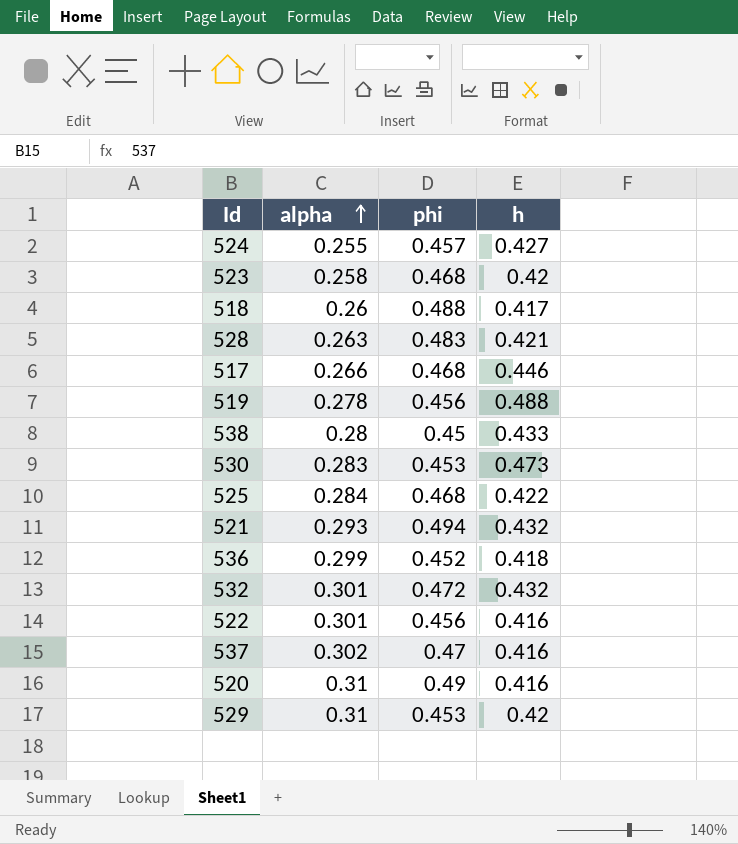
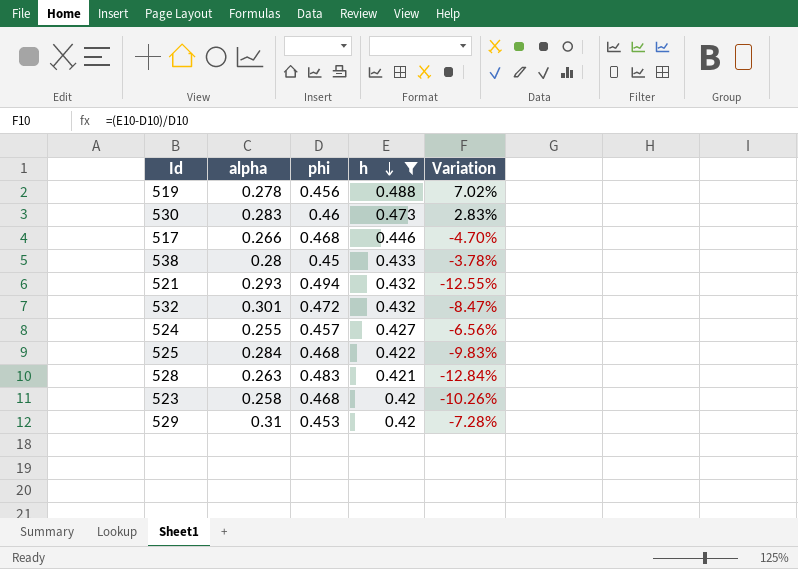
filter: none -> h >= 0.42
row order: alpha ascending -> h descending
column Variation | formula: none -> ([h] - [phi]) / [phi]
530 | phi: 0.453 -> 0.46

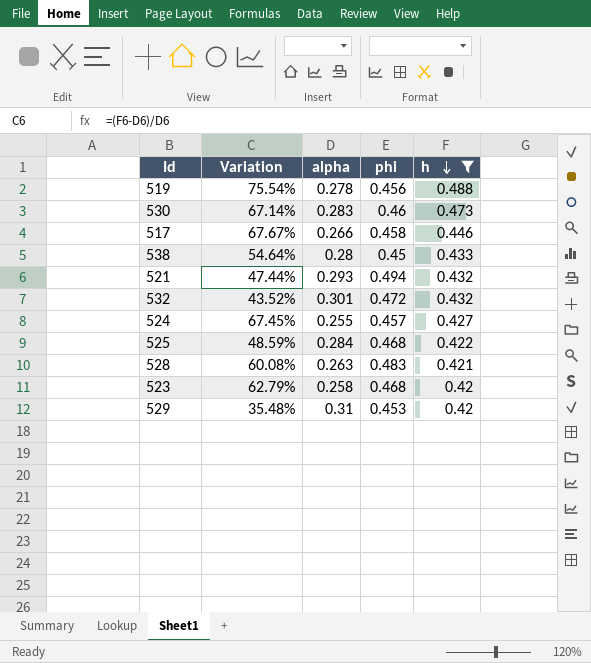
column Variation | formula: ([h] - [phi]) / [phi] -> ([h] - [alpha]) / [alpha]
column Variation | position: 5 -> 2
517 | phi: 0.468 -> 0.458

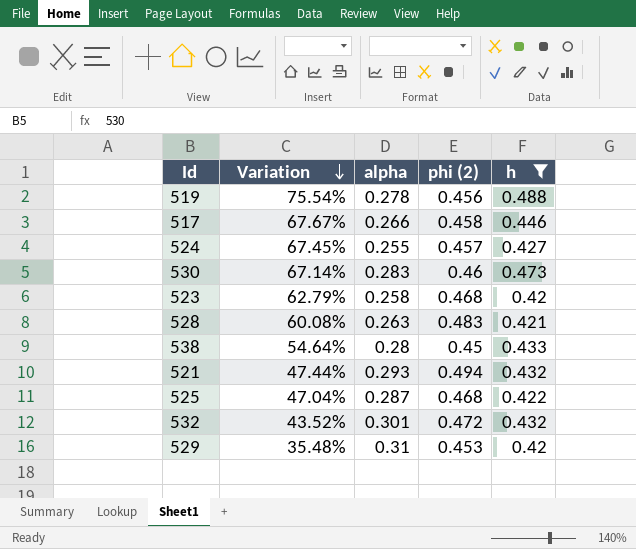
row order: h descending -> Variation descending
column name: phi -> phi (2)
525 | Variation: 48.59% -> 47.04%
525 | alpha: 0.284 -> 0.287

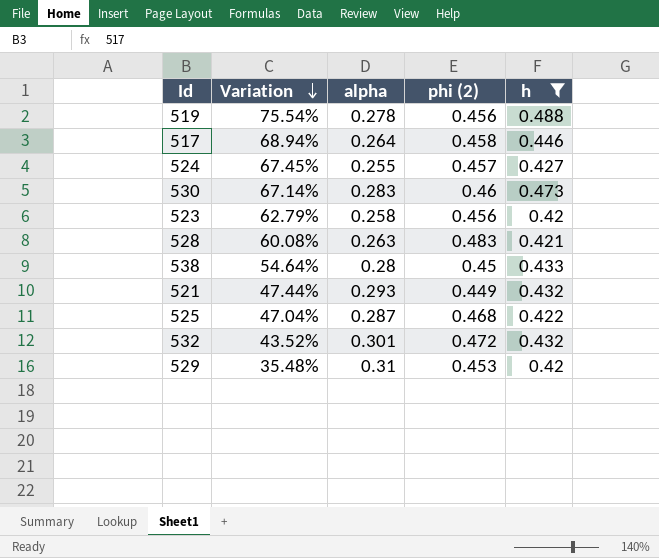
517 | Variation: 67.67% -> 68.94%
517 | alpha: 0.266 -> 0.264
523 | phi (2): 0.468 -> 0.456
521 | phi (2): 0.494 -> 0.449

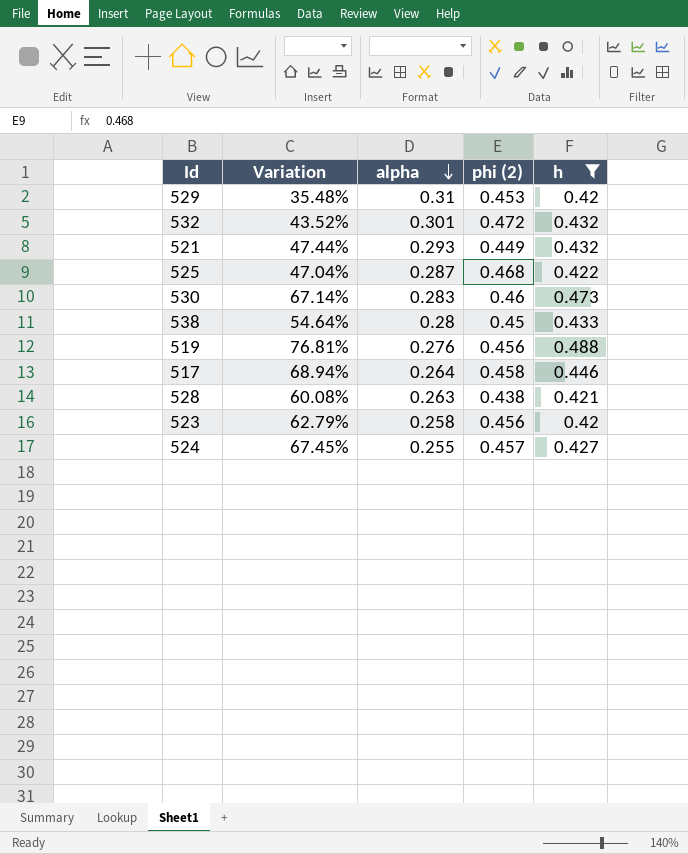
row order: Variation descending -> alpha descending
519 | Variation: 75.54% -> 76.81%
519 | alpha: 0.278 -> 0.276
528 | phi (2): 0.483 -> 0.438

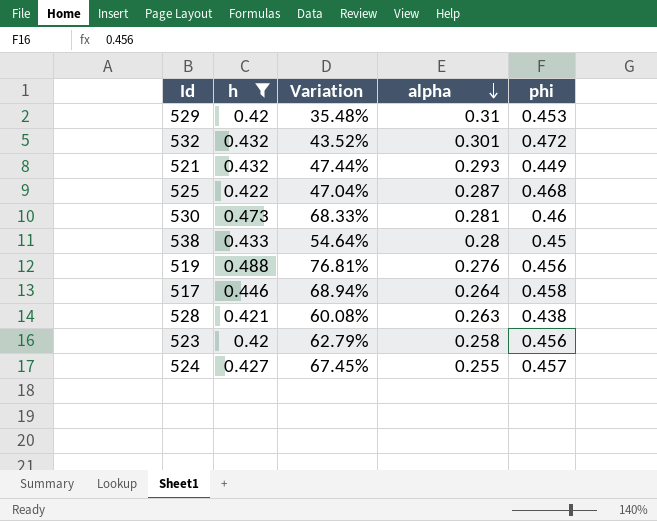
column h | position: 5 -> 2
column name: phi (2) -> phi
530 | Variation: 67.14% -> 68.33%
530 | alpha: 0.283 -> 0.281

